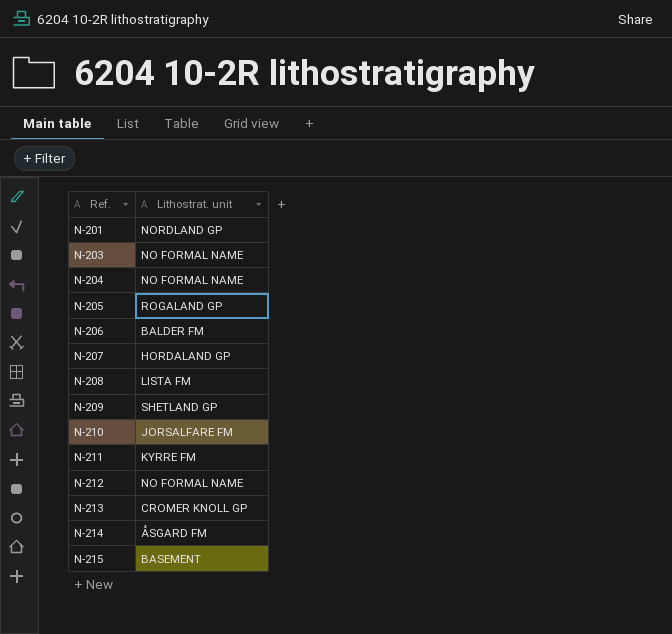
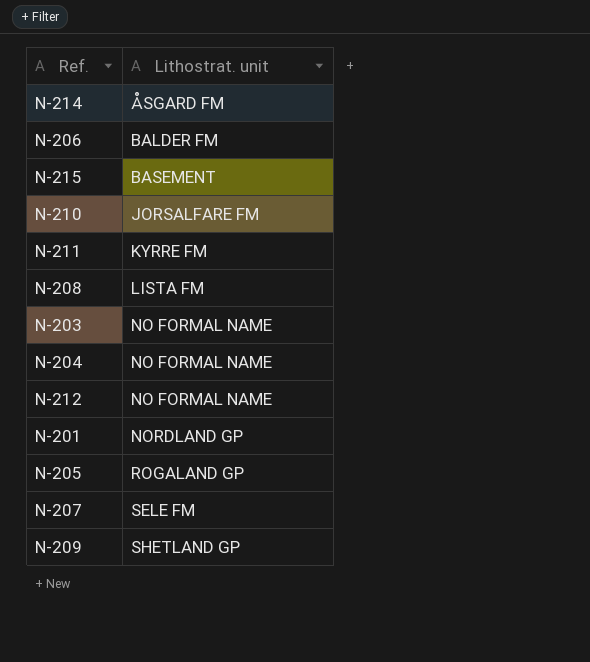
row order: Ref. ascending -> Lithostrat. unit ascending
row N-213: CROMER KNOLL GP -> none
N-207 | Lithostrat. unit: HORDALAND GP -> SELE FM

